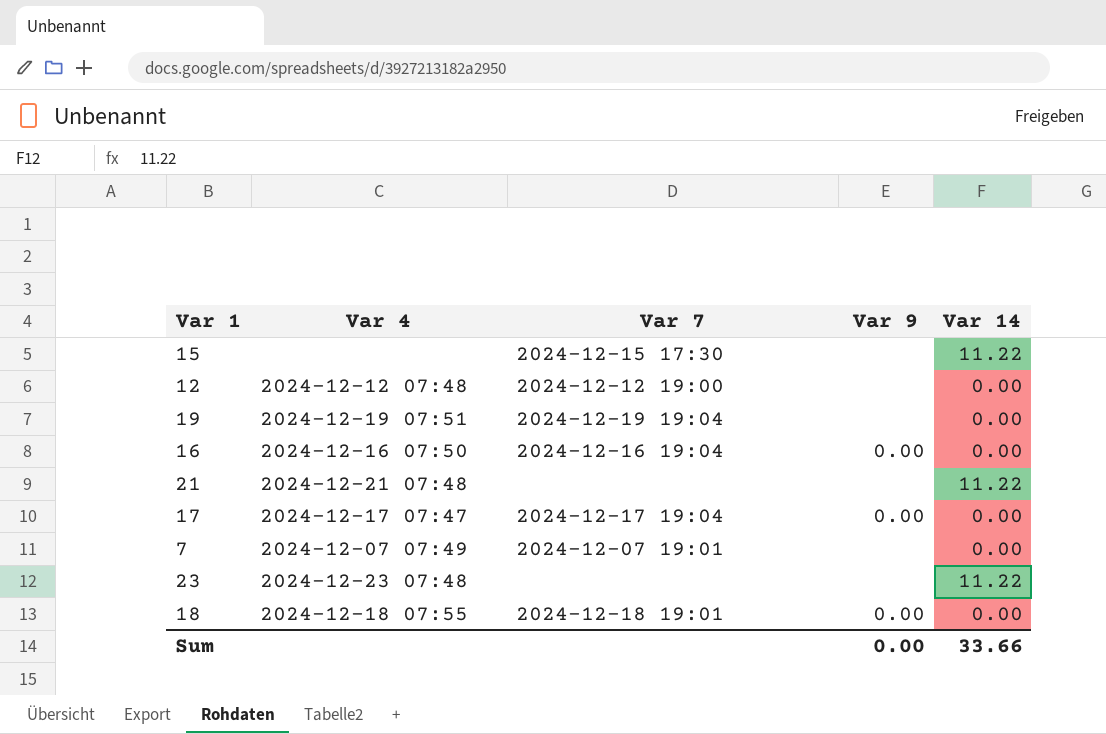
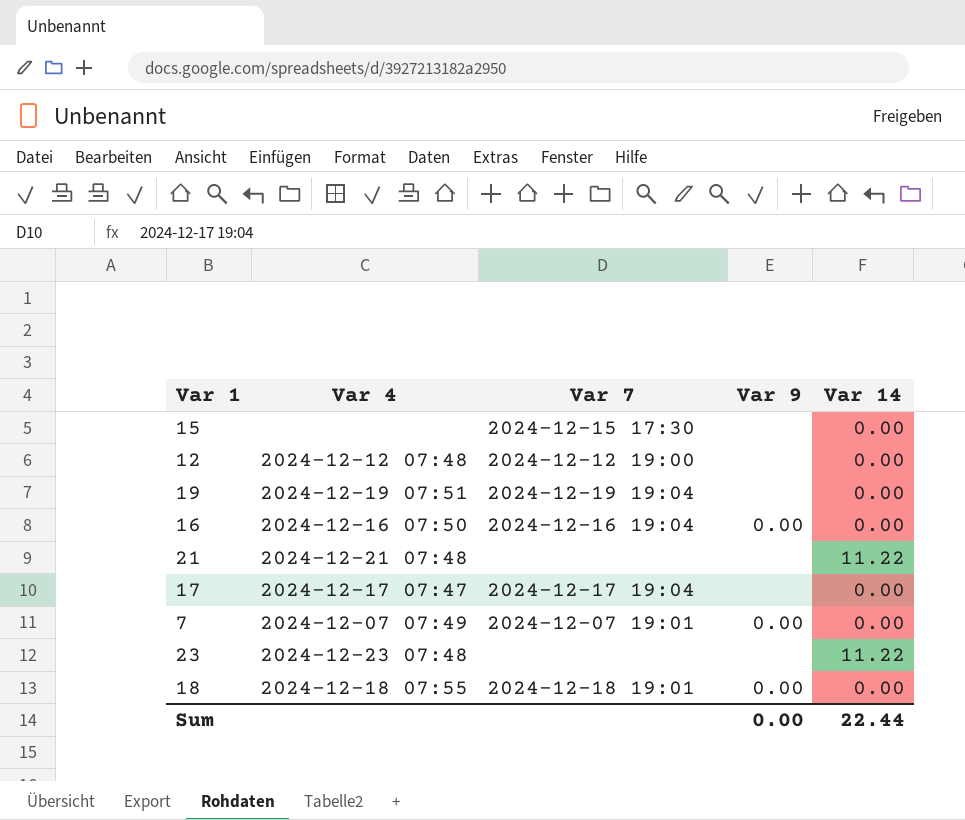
15 | Var 14: 11.22 -> 0.00
17 | Var 9: 0.00 -> none
7 | Var 9: none -> 0.00
Sum | Var 14: 33.66 -> 22.44

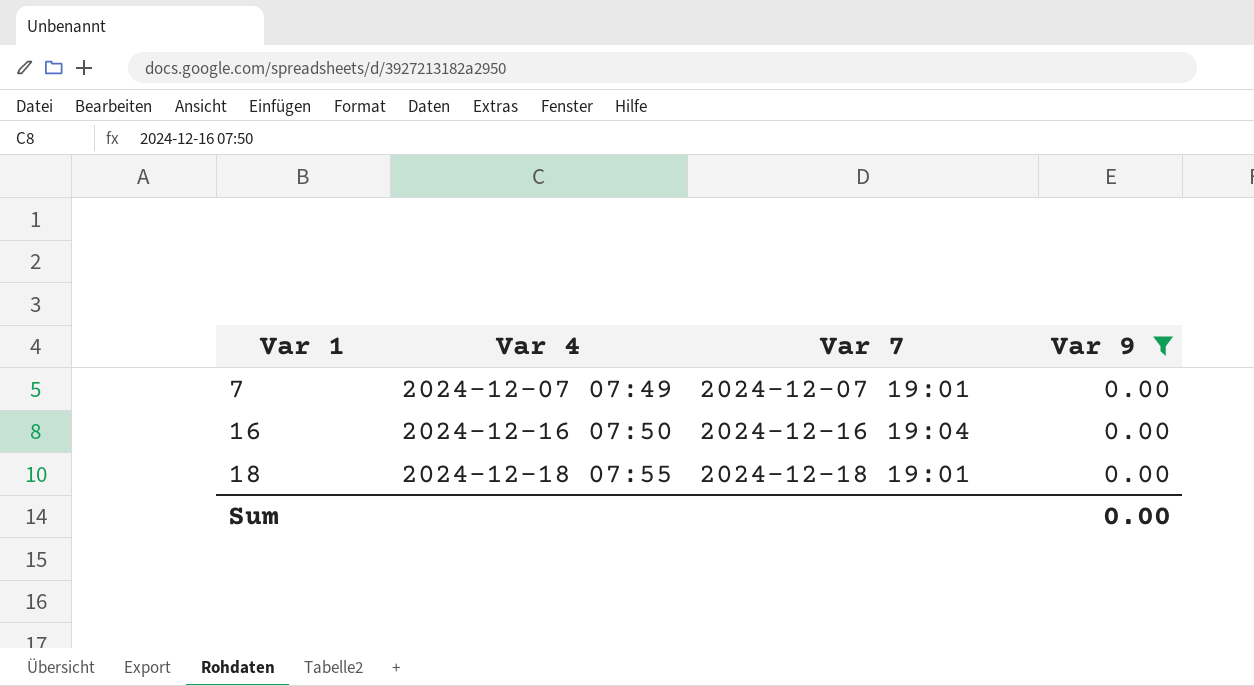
filter: none -> Var 9 = 0.00
row order: none -> Var 1 ascending
column Var 14 | position: 5 -> none

